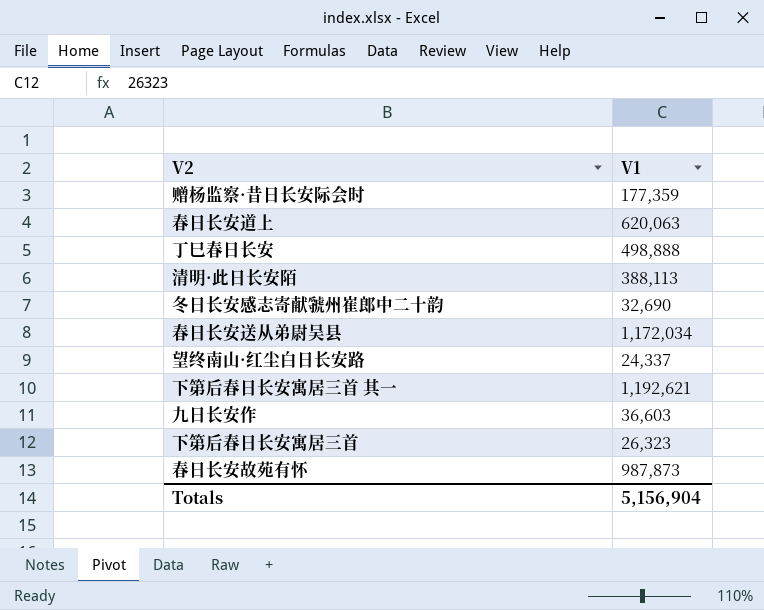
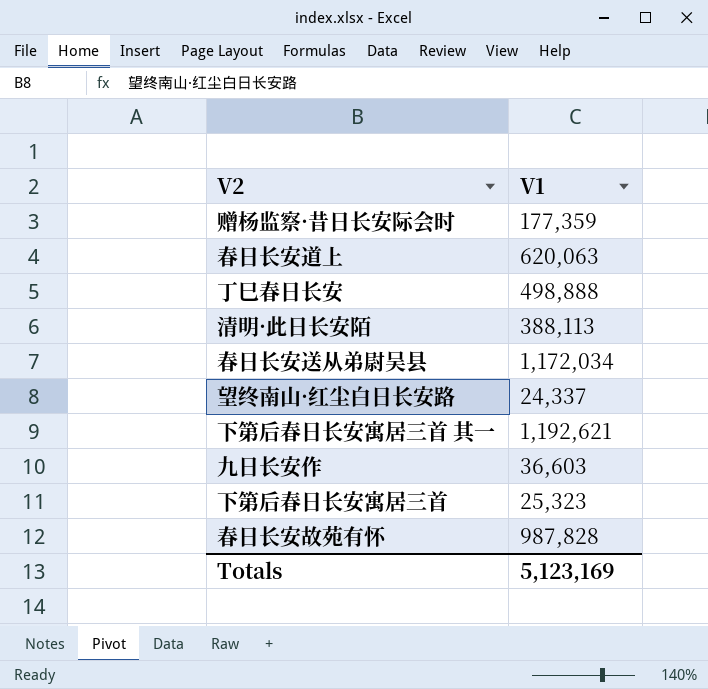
row 冬日长安感志寄献虢州崔郎中二十韵: 32,690 -> none
下第后春日长安寓居三首 | V1: 26,323 -> 25,323
春日长安故苑有怀 | V1: 987,873 -> 987,828
Totals | V1: 5,156,904 -> 5,123,169

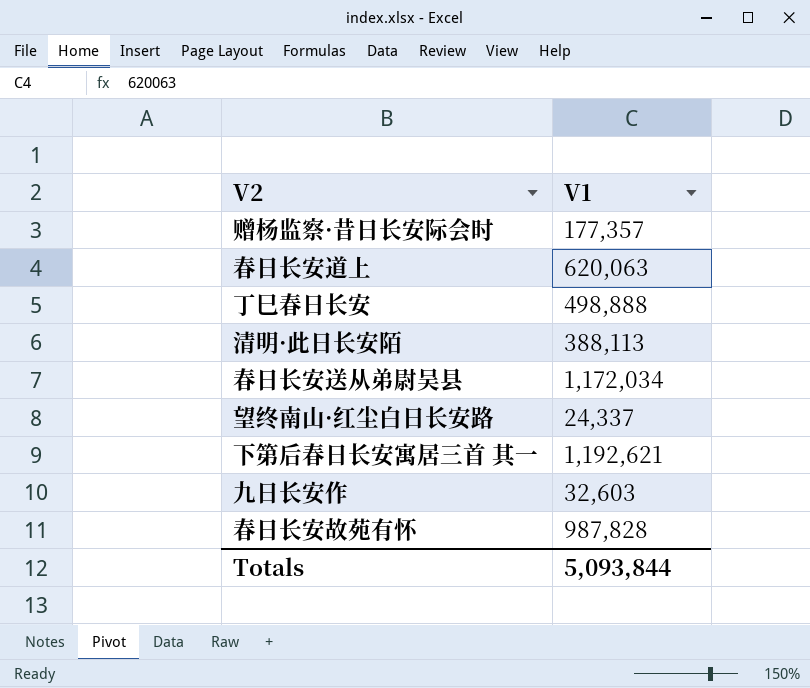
row 下第后春日长安寓居三首: 25,323 -> none
赠杨监察·昔日长安际会时 | V1: 177,359 -> 177,357
九日长安作 | V1: 36,603 -> 32,603
Totals | V1: 5,123,169 -> 5,093,844

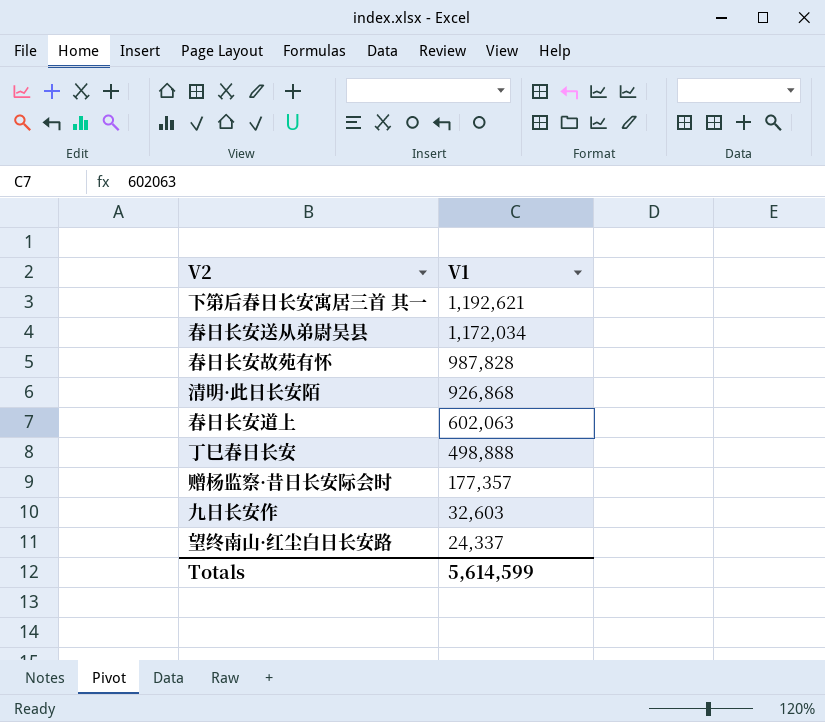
row order: none -> V1 descending
清明·此日长安陌 | V1: 388,113 -> 926,868
春日长安道上 | V1: 620,063 -> 602,063
Totals | V1: 5,093,844 -> 5,614,599

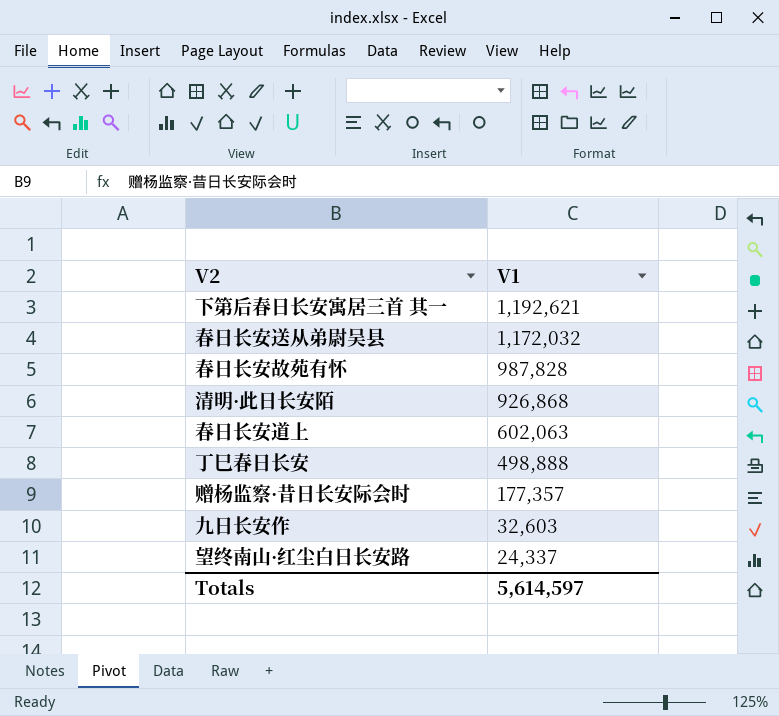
春日长安送从弟尉吴县 | V1: 1,172,034 -> 1,172,032
Totals | V1: 5,614,599 -> 5,614,597

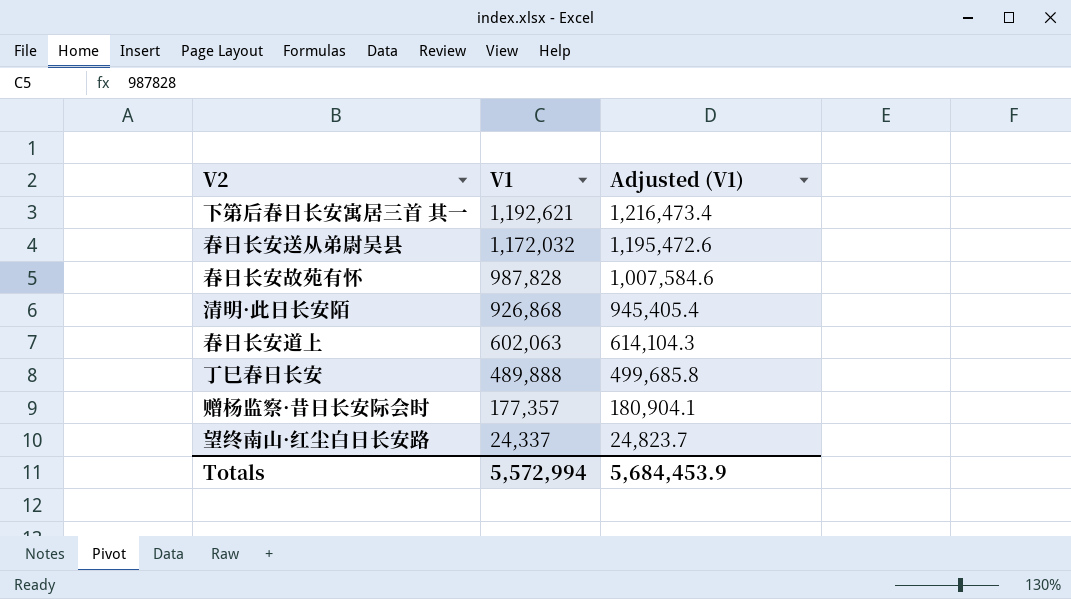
column Adjusted (V1) | formula: none -> [V1] * 1.02
row 九日长安作: 32,603 -> none
丁巳春日长安 | V1: 498,888 -> 489,888
Totals | V1: 5,614,597 -> 5,572,994

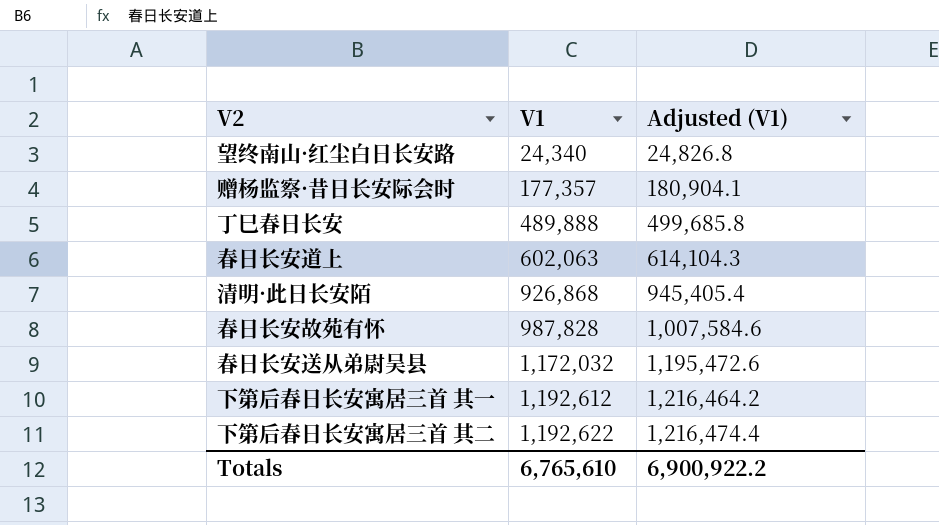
row order: V1 descending -> V1 ascending
望终南山·红尘白日长安路 | V1: 24,337 -> 24,340
望终南山·红尘白日长安路 | Adjusted (V1): 24,823.7 -> 24,826.8
下第后春日长安寓居三首 其一 | V1: 1,192,621 -> 1,192,612
下第后春日长安寓居三首 其一 | Adjusted (V1): 1,216,473.4 -> 1,216,464.2
row 下第后春日长安寓居三首 其二: none -> 1,192,622 | 1,216,474.4
Totals | V1: 5,572,994 -> 6,765,610
Totals | Adjusted (V1): 5,684,453.9 -> 6,900,922.2

